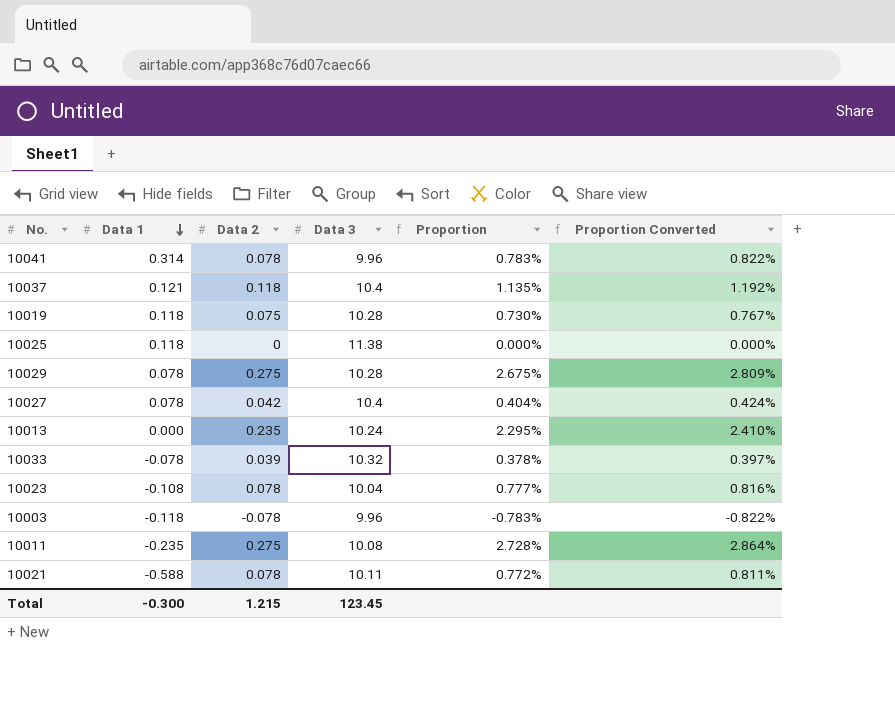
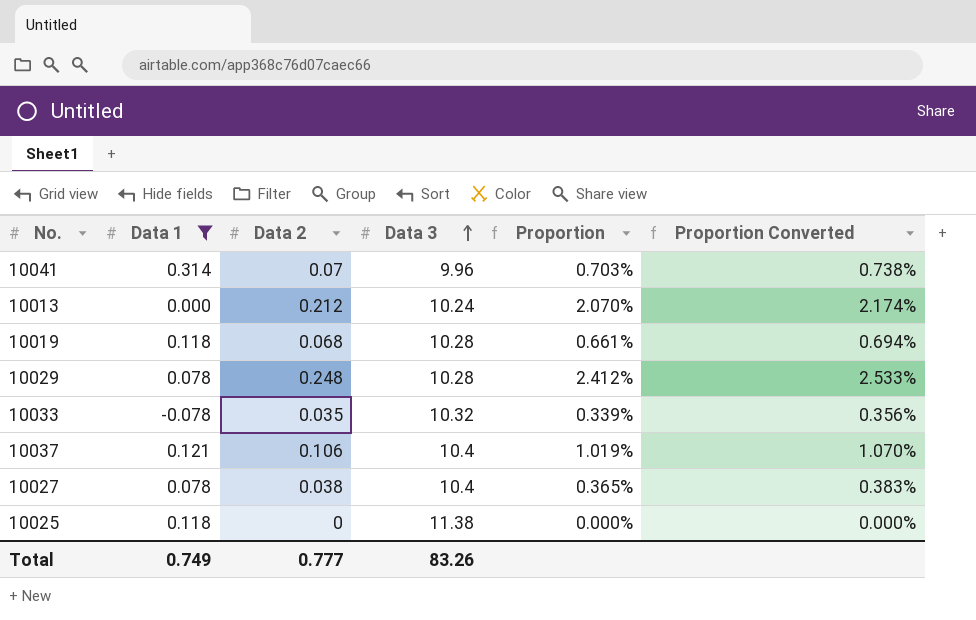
filter: none -> Data 1 >= -0.078
row order: Data 1 descending -> Data 3 ascending
10041 | Data 2: 0.078 -> 0.07
10041 | Proportion: 0.783% -> 0.703%
10041 | Proportion Converted: 0.822% -> 0.738%
10013 | Data 2: 0.235 -> 0.212
10013 | Proportion: 2.295% -> 2.070%
10013 | Proportion Converted: 2.410% -> 2.174%
10019 | Data 2: 0.075 -> 0.068
10019 | Proportion: 0.730% -> 0.661%
10019 | Proportion Converted: 0.767% -> 0.694%
10029 | Data 2: 0.275 -> 0.248
10029 | Proportion: 2.675% -> 2.412%
10029 | Proportion Converted: 2.809% -> 2.533%
10033 | Data 2: 0.039 -> 0.035
10033 | Proportion: 0.378% -> 0.339%
10033 | Proportion Converted: 0.397% -> 0.356%
10037 | Data 2: 0.118 -> 0.106
10037 | Proportion: 1.135% -> 1.019%
10037 | Proportion Converted: 1.192% -> 1.070%
10027 | Data 2: 0.042 -> 0.038
10027 | Proportion: 0.404% -> 0.365%
10027 | Proportion Converted: 0.424% -> 0.383%
Total | Data 1: -0.300 -> 0.749
Total | Data 2: 1.215 -> 0.777
Total | Data 3: 123.45 -> 83.26

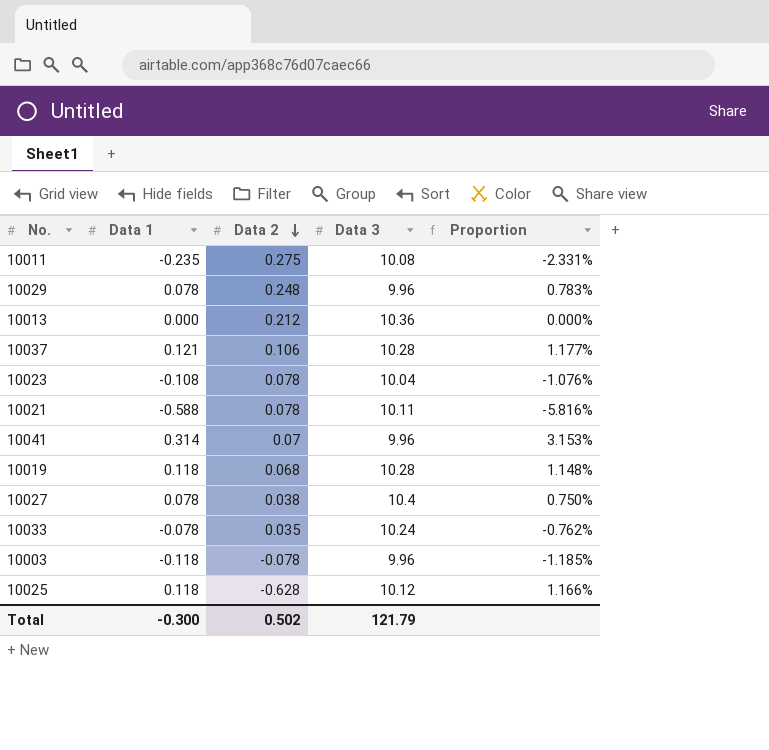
filter: Data 1 >= -0.078 -> none
row order: Data 3 ascending -> Data 2 descending
column Proportion Converted | formula: [Proportion] * 1.05 -> none
column Proportion | formula: [Data 2] / [Data 3] -> [Data 1] / [Data 3]
10029 | Data 3: 10.28 -> 9.96
10013 | Data 3: 10.24 -> 10.36
10037 | Data 3: 10.4 -> 10.28
10033 | Data 3: 10.32 -> 10.24
10025 | Data 2: 0 -> -0.628
10025 | Data 3: 11.38 -> 10.12
Total | Data 1: 0.749 -> -0.300
Total | Data 2: 0.777 -> 0.502
Total | Data 3: 83.26 -> 121.79

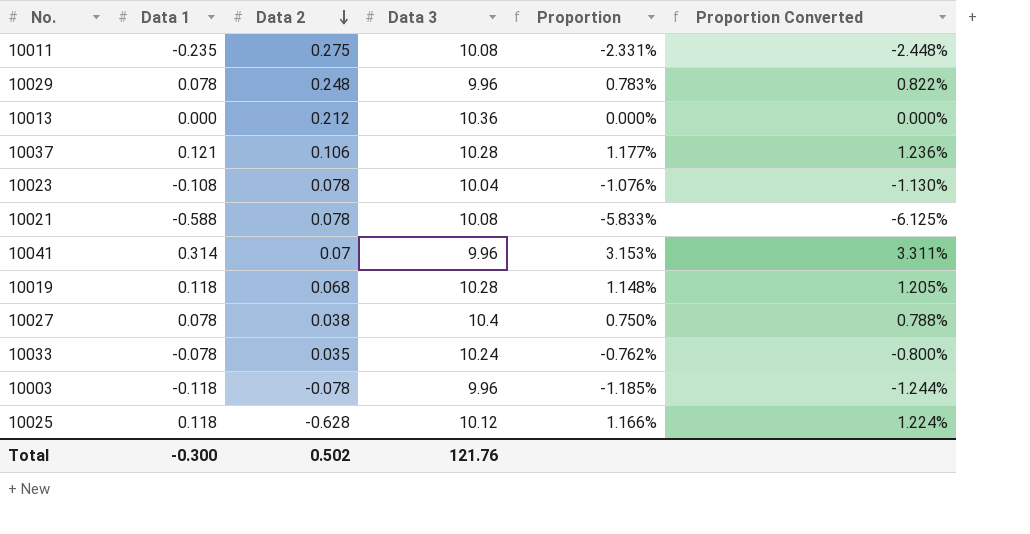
column Proportion Converted | formula: none -> [Proportion] * 1.05
10021 | Data 3: 10.11 -> 10.08
10021 | Proportion: -5.816% -> -5.833%
Total | Data 3: 121.79 -> 121.76

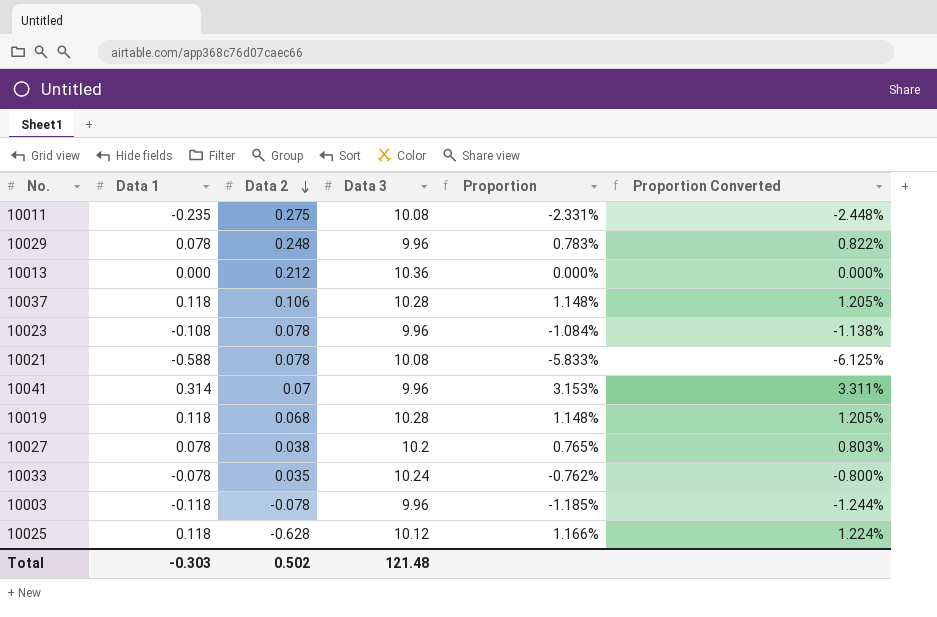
10037 | Data 1: 0.121 -> 0.118
10037 | Proportion: 1.177% -> 1.148%
10037 | Proportion Converted: 1.236% -> 1.205%
10023 | Data 3: 10.04 -> 9.96
10023 | Proportion: -1.076% -> -1.084%
10023 | Proportion Converted: -1.130% -> -1.138%
10027 | Data 3: 10.4 -> 10.2
10027 | Proportion: 0.750% -> 0.765%
10027 | Proportion Converted: 0.788% -> 0.803%
Total | Data 1: -0.300 -> -0.303
Total | Data 3: 121.76 -> 121.48

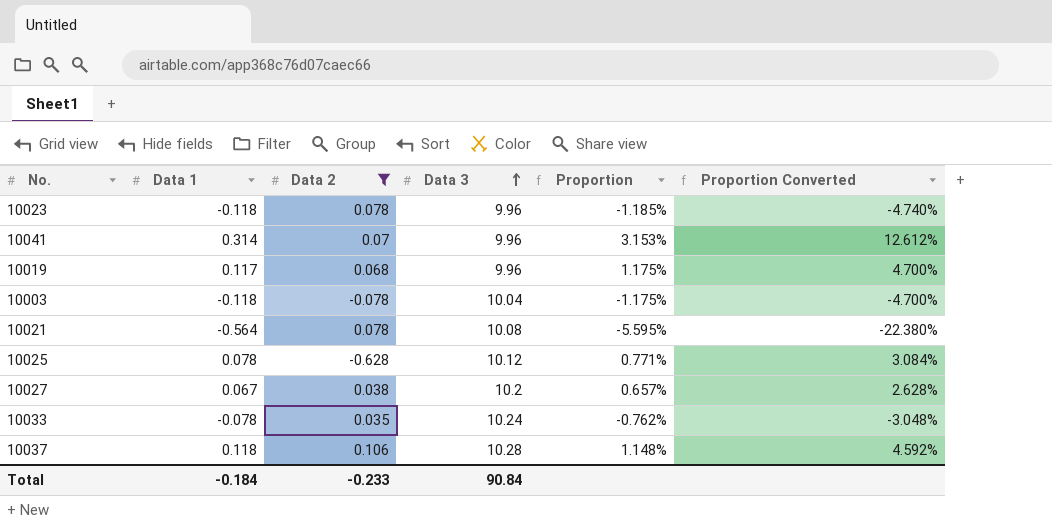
filter: none -> Data 2 <= 0.106
row order: Data 2 descending -> Data 3 ascending
column Proportion Converted | formula: [Proportion] * 1.05 -> [Proportion] * 4
10023 | Data 1: -0.108 -> -0.118
10023 | Proportion: -1.084% -> -1.185%
10019 | Data 1: 0.118 -> 0.117
10019 | Data 3: 10.28 -> 9.96
10019 | Proportion: 1.148% -> 1.175%
10003 | Data 3: 9.96 -> 10.04
10003 | Proportion: -1.185% -> -1.175%
10021 | Data 1: -0.588 -> -0.564
10021 | Proportion: -5.833% -> -5.595%
10025 | Data 1: 0.118 -> 0.078
10025 | Proportion: 1.166% -> 0.771%
10027 | Data 1: 0.078 -> 0.067
10027 | Proportion: 0.765% -> 0.657%
Total | Data 1: -0.303 -> -0.184
Total | Data 2: 0.502 -> -0.233
Total | Data 3: 121.48 -> 90.84

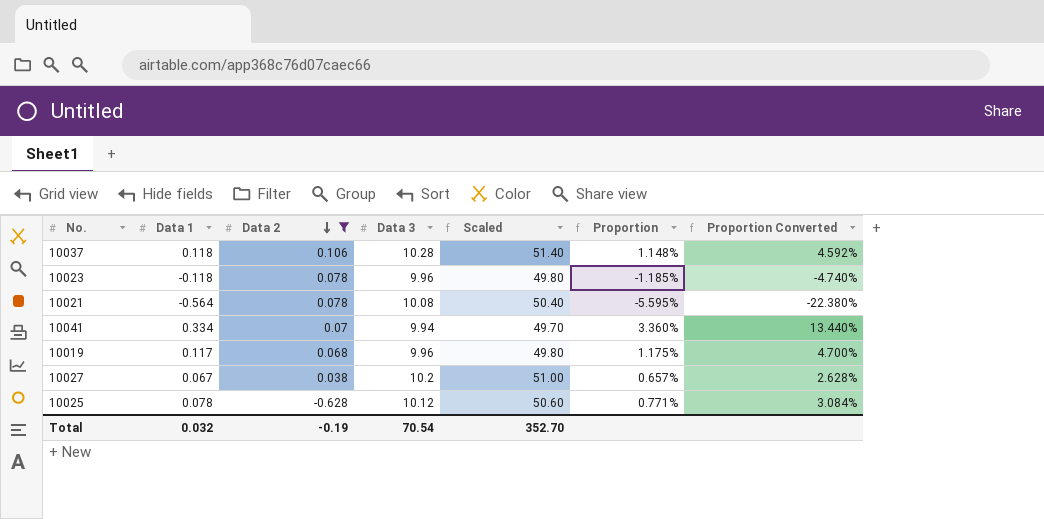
row order: Data 3 ascending -> Data 2 descending
column Scaled | formula: none -> [Data 3] * 5
row 10003: -0.118 | -0.078 | 10.04 | -1.175% | -4.700% -> none
row 10033: -0.078 | 0.035 | 10.24 | -0.762% | -3.048% -> none
10041 | Data 1: 0.314 -> 0.334
10041 | Data 3: 9.96 -> 9.94
10041 | Proportion: 3.153% -> 3.360%
10041 | Proportion Converted: 12.612% -> 13.440%
Total | Data 1: -0.184 -> 0.032
Total | Data 2: -0.233 -> -0.19
Total | Data 3: 90.84 -> 70.54

